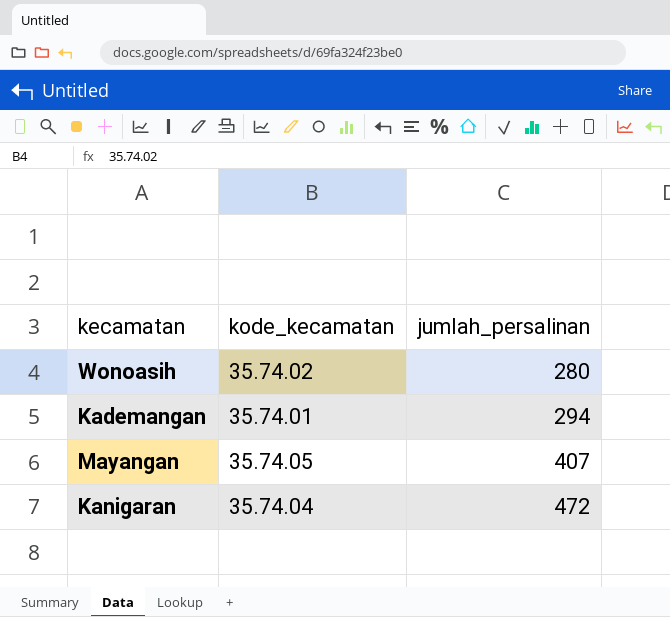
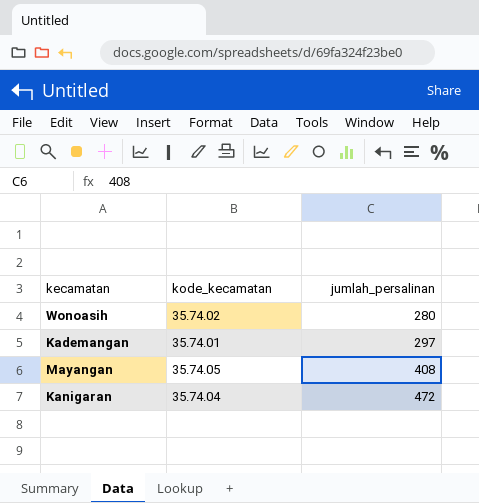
Kademangan | jumlah_persalinan: 294 -> 297
Mayangan | jumlah_persalinan: 407 -> 408

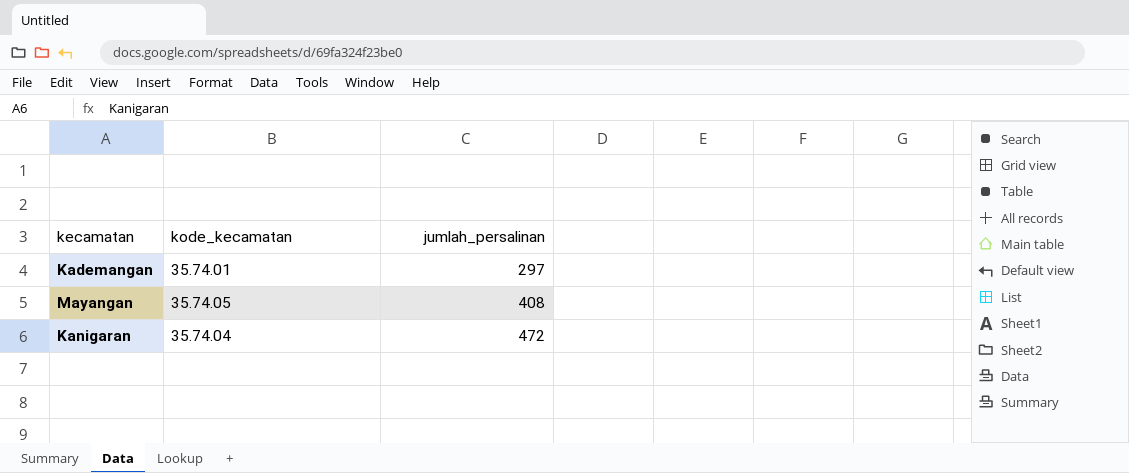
row Wonoasih: 35.74.02 | 280 -> none

